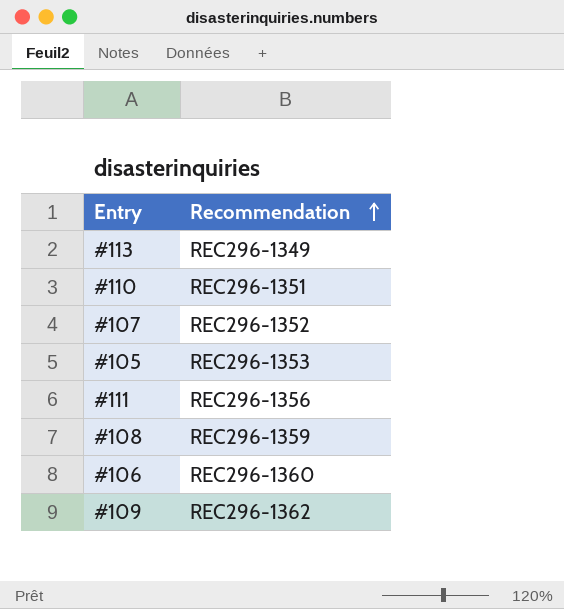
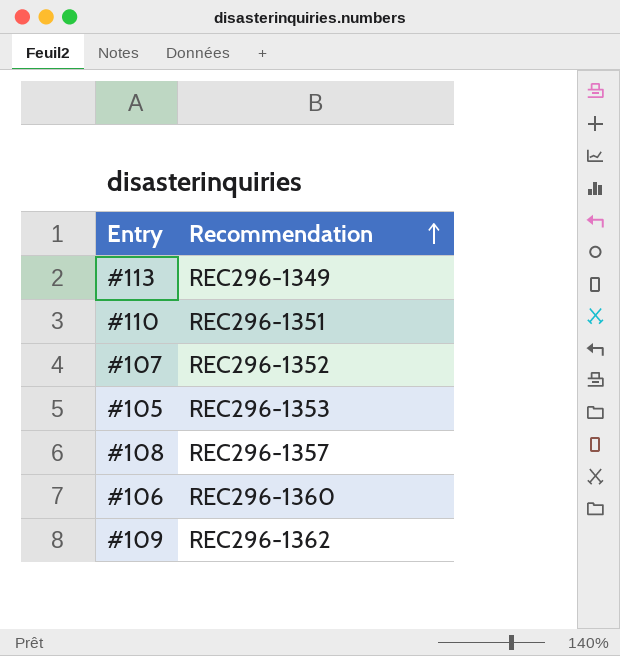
row #111: REC296-1356 -> none
#108 | Recommendation: REC296-1359 -> REC296-1357

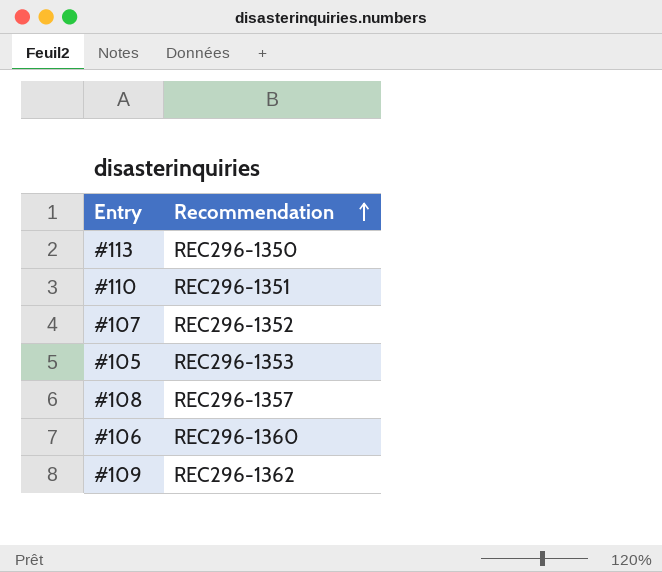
#113 | Recommendation: REC296-1349 -> REC296-1350

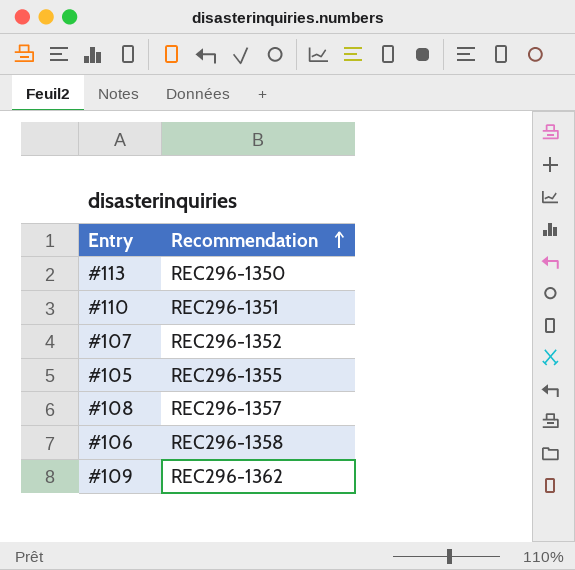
#105 | Recommendation: REC296-1353 -> REC296-1355
#106 | Recommendation: REC296-1360 -> REC296-1358

